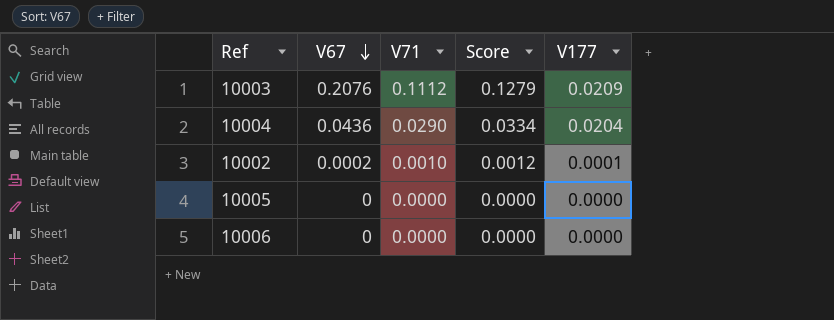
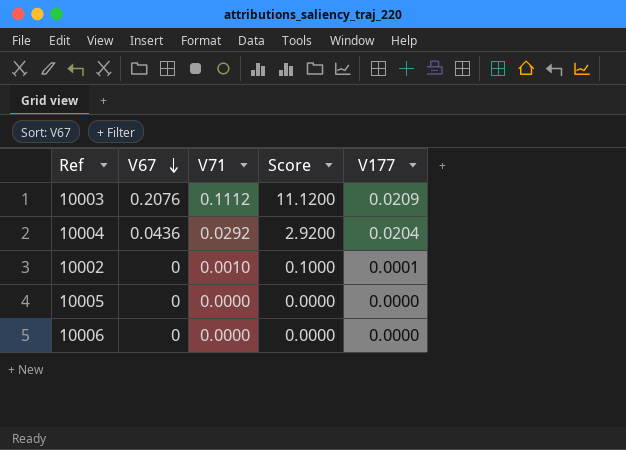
column Score | formula: [V71] * 1.15 -> [V71] * 100
10004 | V71: 0.0290 -> 0.0292
10002 | V67: 0.0002 -> 0

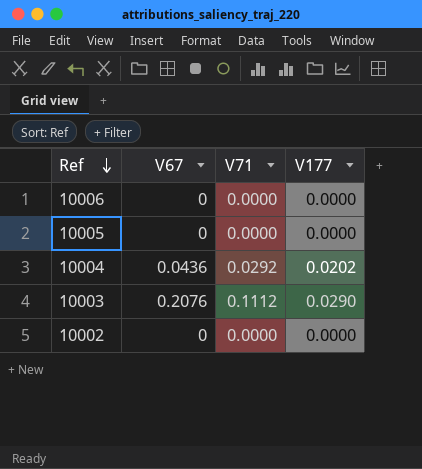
row order: V67 descending -> Ref descending
column Score | formula: [V71] * 100 -> none
10004 | V177: 0.0204 -> 0.0202
10003 | V177: 0.0209 -> 0.0290
10002 | V71: 0.0010 -> 0.0000
10002 | V177: 0.0001 -> 0.0000

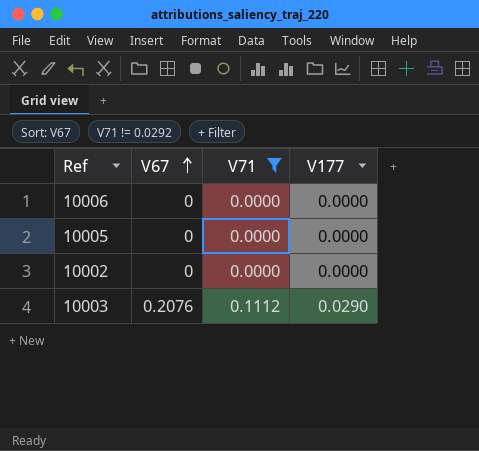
filter: none -> V71 != 0.0292
row order: Ref descending -> V67 ascending

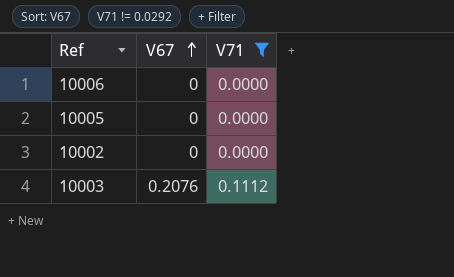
column V177 | position: 4 -> none

